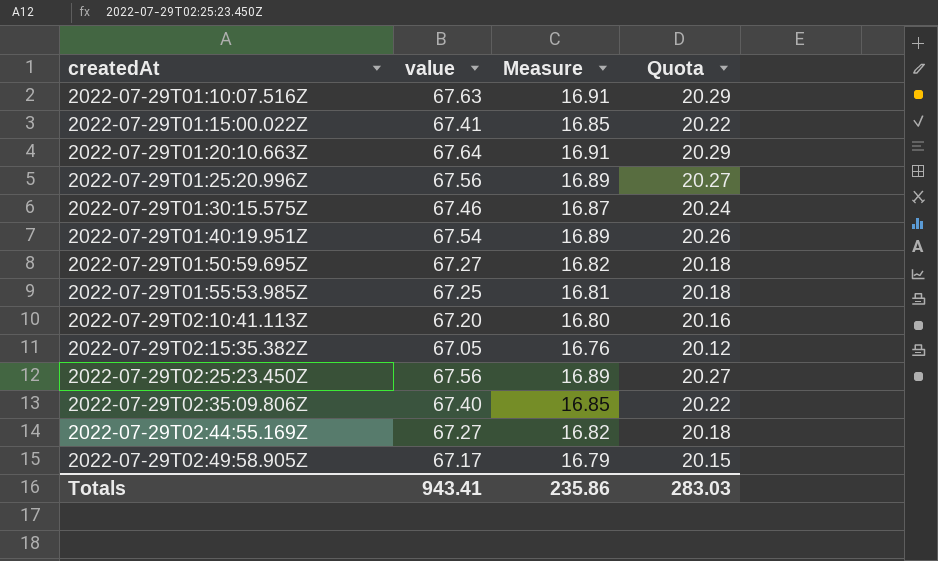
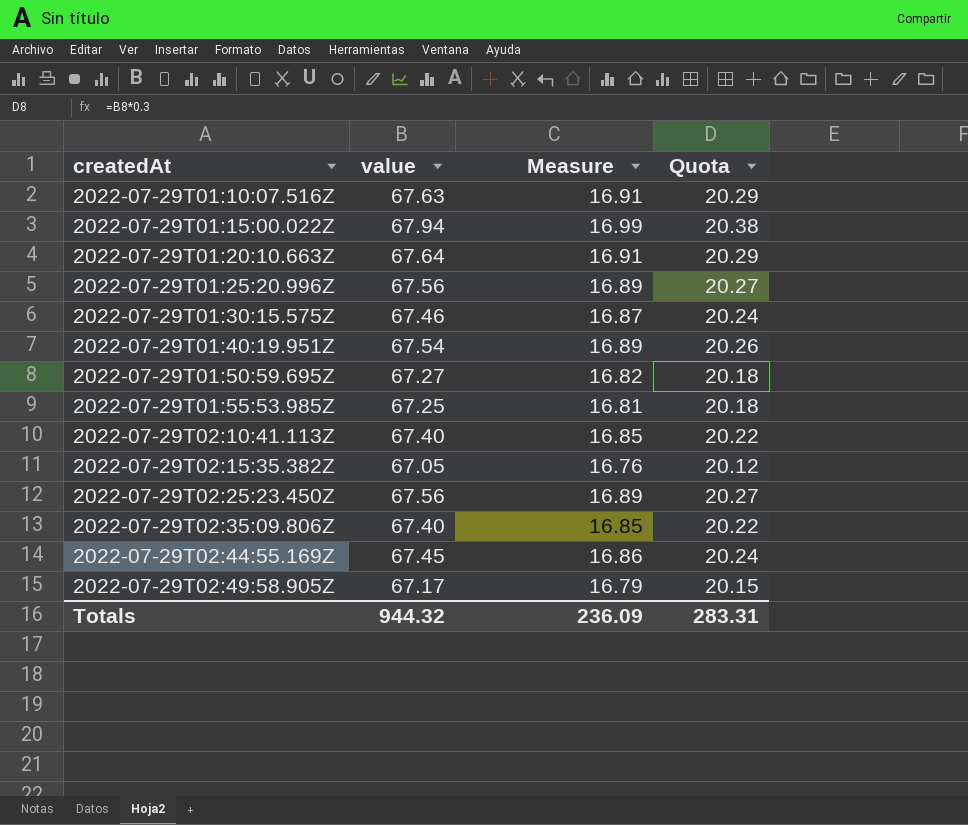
2022-07-29T01:15:00.022Z | value: 67.41 -> 67.94
2022-07-29T01:15:00.022Z | Measure: 16.85 -> 16.99
2022-07-29T01:15:00.022Z | Quota: 20.22 -> 20.38
2022-07-29T02:10:41.113Z | value: 67.20 -> 67.40
2022-07-29T02:10:41.113Z | Measure: 16.80 -> 16.85
2022-07-29T02:10:41.113Z | Quota: 20.16 -> 20.22
2022-07-29T02:44:55.169Z | value: 67.27 -> 67.45
2022-07-29T02:44:55.169Z | Measure: 16.82 -> 16.86
2022-07-29T02:44:55.169Z | Quota: 20.18 -> 20.24
Totals | value: 943.41 -> 944.32
Totals | Measure: 235.86 -> 236.09
Totals | Quota: 283.03 -> 283.31

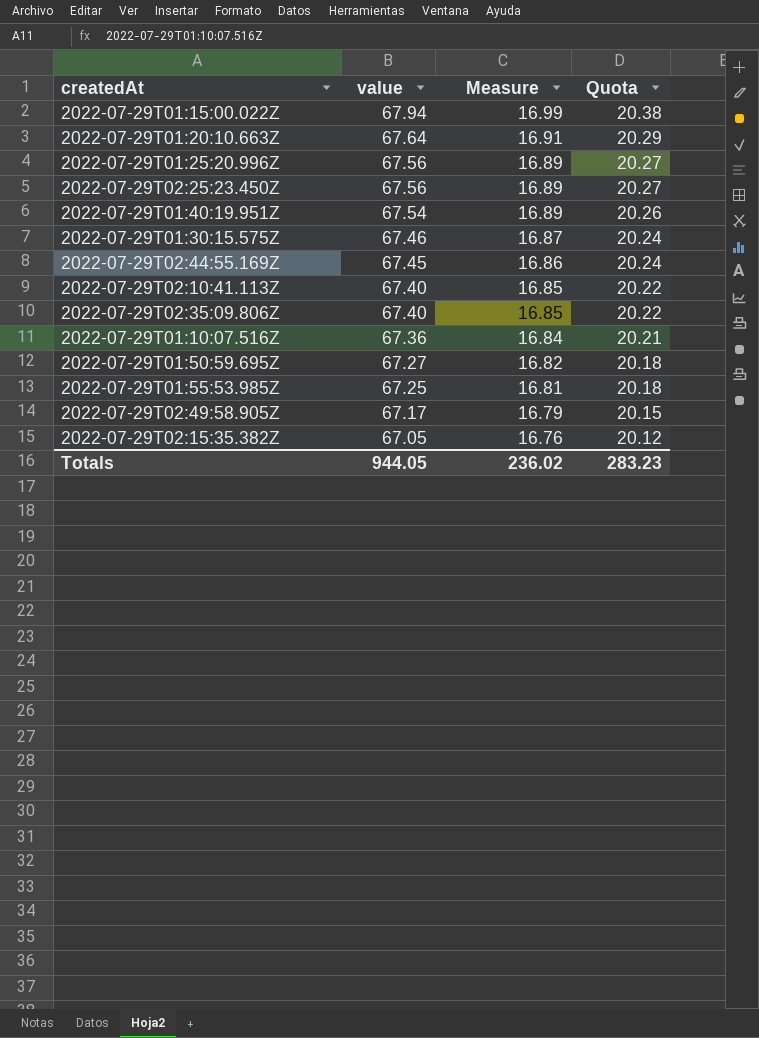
row order: createdAt ascending -> value descending
2022-07-29T01:10:07.516Z | value: 67.63 -> 67.36
2022-07-29T01:10:07.516Z | Measure: 16.91 -> 16.84
2022-07-29T01:10:07.516Z | Quota: 20.29 -> 20.21
Totals | value: 944.32 -> 944.05
Totals | Measure: 236.09 -> 236.02
Totals | Quota: 283.31 -> 283.23

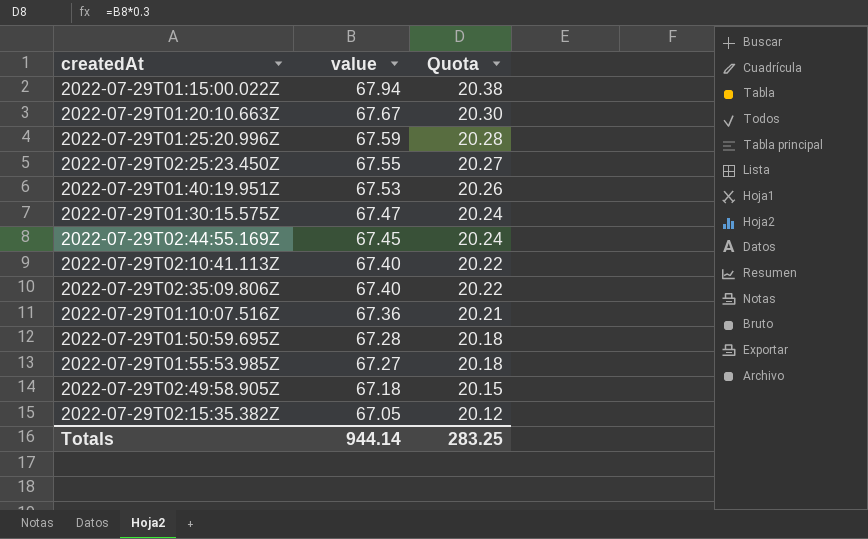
column Measure | formula: [value] * 0.25 -> none
2022-07-29T01:20:10.663Z | value: 67.64 -> 67.67
2022-07-29T01:20:10.663Z | Quota: 20.29 -> 20.30
2022-07-29T01:25:20.996Z | value: 67.56 -> 67.59
2022-07-29T01:25:20.996Z | Quota: 20.27 -> 20.28
2022-07-29T02:25:23.450Z | value: 67.56 -> 67.55
2022-07-29T01:40:19.951Z | value: 67.54 -> 67.53
2022-07-29T01:30:15.575Z | value: 67.46 -> 67.47
2022-07-29T01:50:59.695Z | value: 67.27 -> 67.28
2022-07-29T01:55:53.985Z | value: 67.25 -> 67.27
2022-07-29T02:49:58.905Z | value: 67.17 -> 67.18
Totals | value: 944.05 -> 944.14
Totals | Quota: 283.23 -> 283.25

